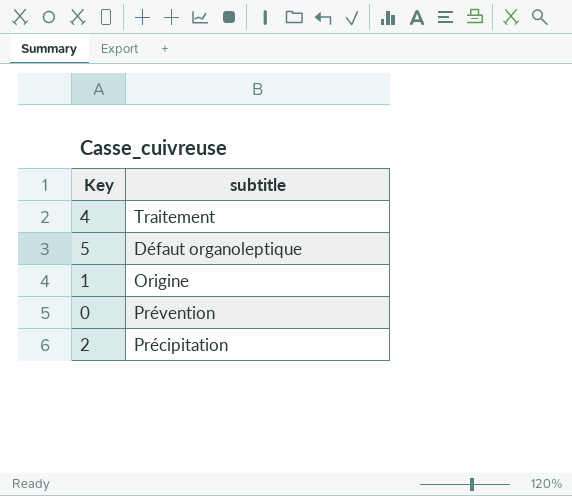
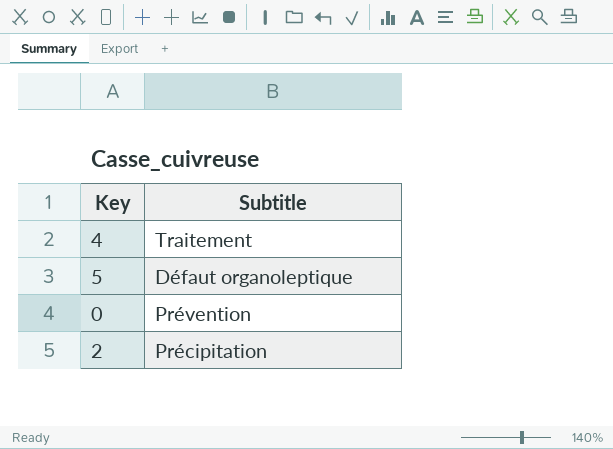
column name: subtitle -> Subtitle
row 1: Origine -> none

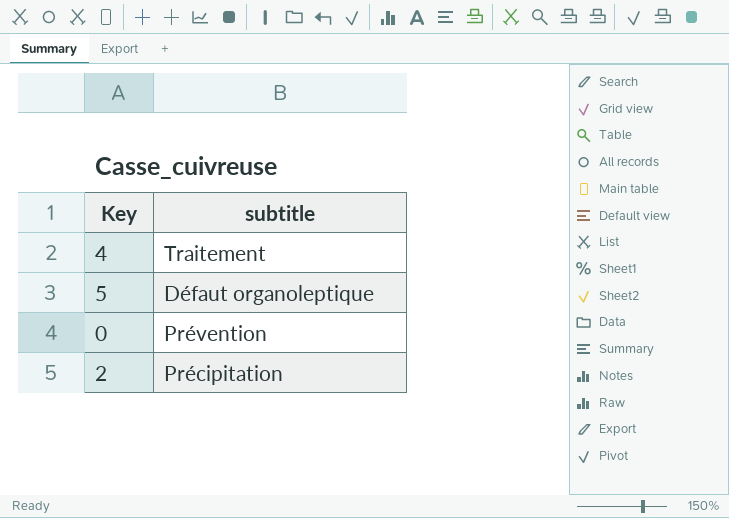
column name: Subtitle -> subtitle

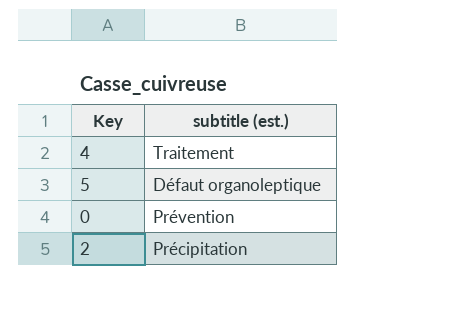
column name: subtitle -> subtitle (est.)

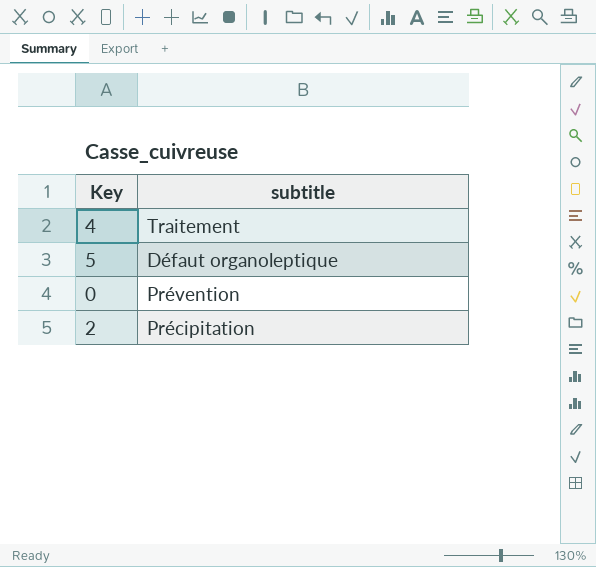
column name: subtitle (est.) -> subtitle

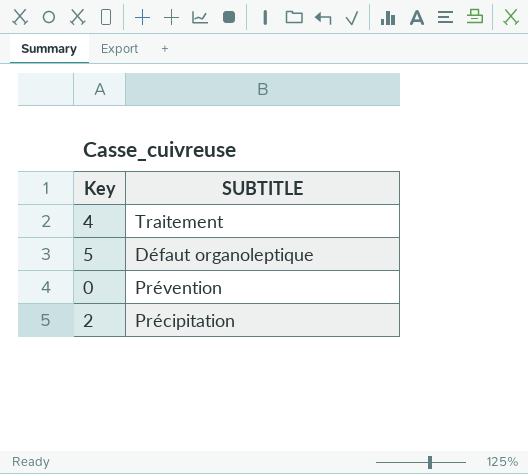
column name: subtitle -> SUBTITLE

